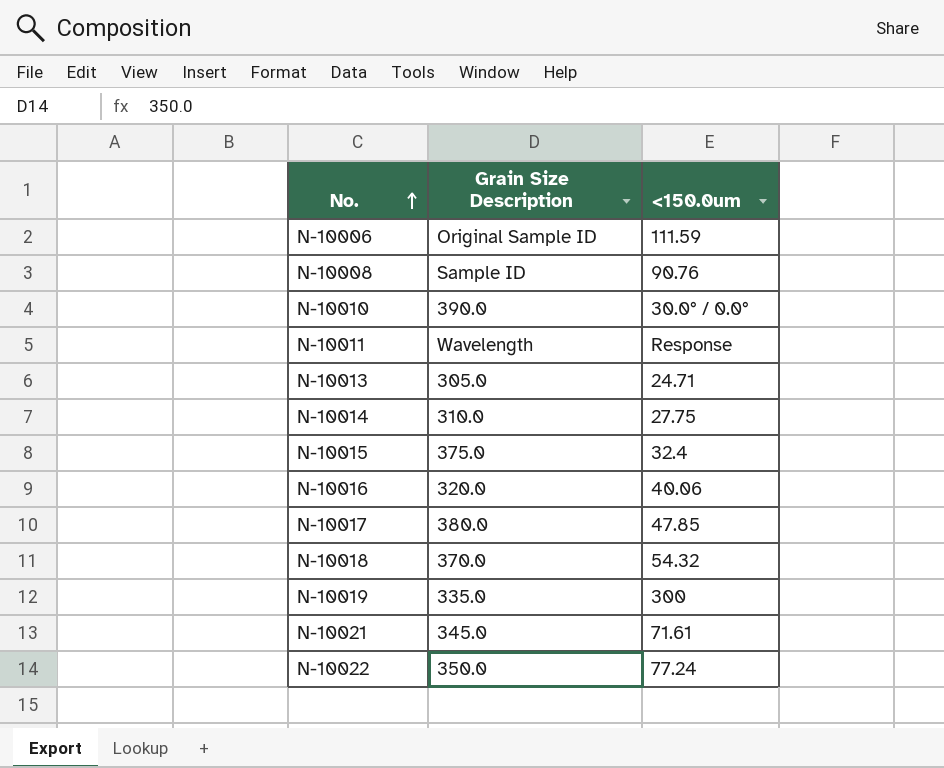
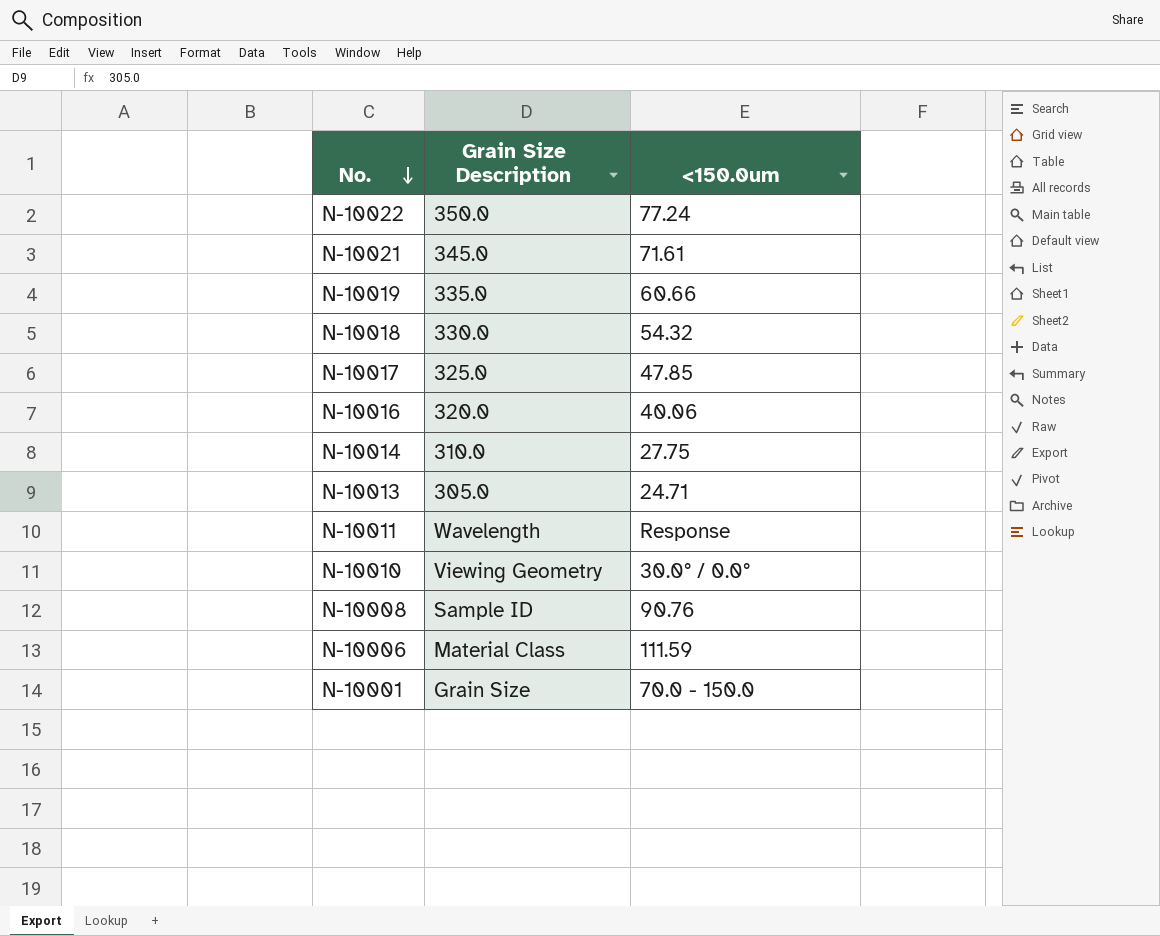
row order: No. ascending -> No. descending
row N-10015: 375.0 | 32.4 -> none
N-10019 | <150.0um: 300 -> 60.66
N-10018 | Grain Size Description: 370.0 -> 330.0
N-10017 | Grain Size Description: 380.0 -> 325.0
N-10010 | Grain Size Description: 390.0 -> Viewing Geometry
N-10006 | Grain Size Description: Original Sample ID -> Material Class
row N-10001: none -> Grain Size | 70.0 - 150.0

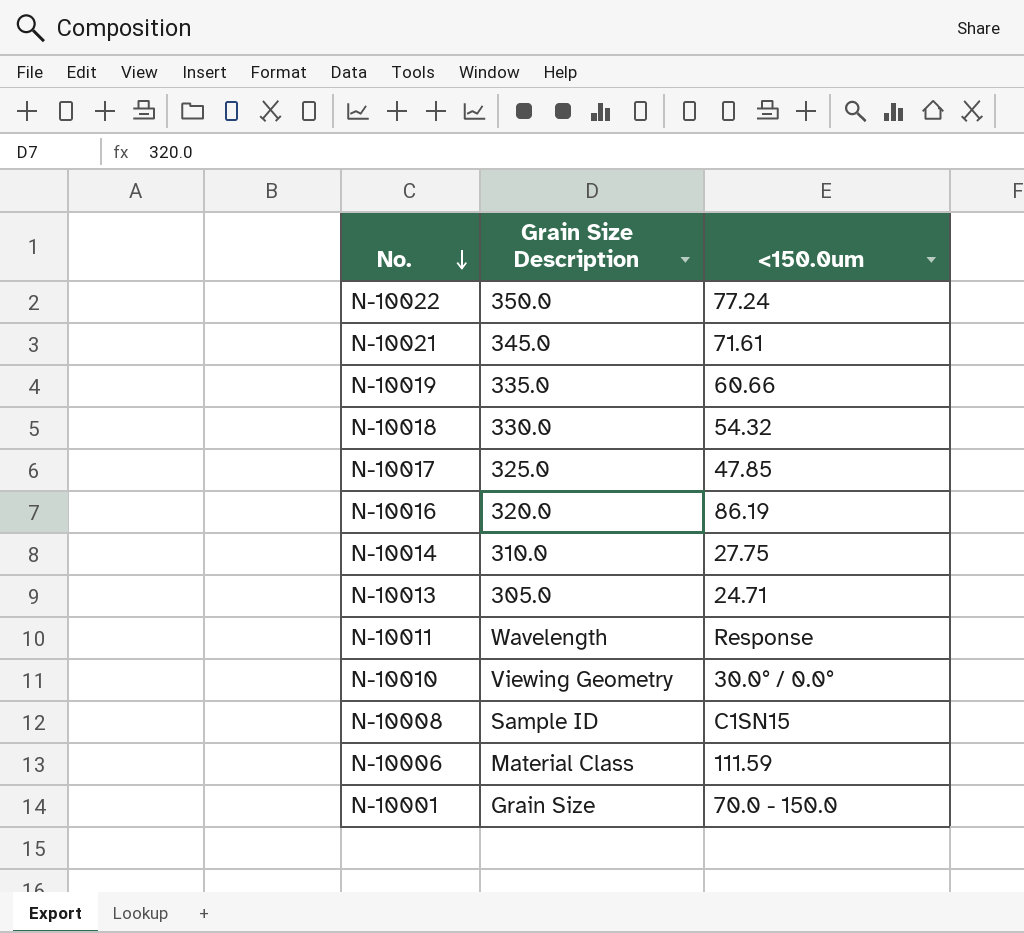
N-10016 | <150.0um: 40.06 -> 86.19
N-10008 | <150.0um: 90.76 -> C1SN15

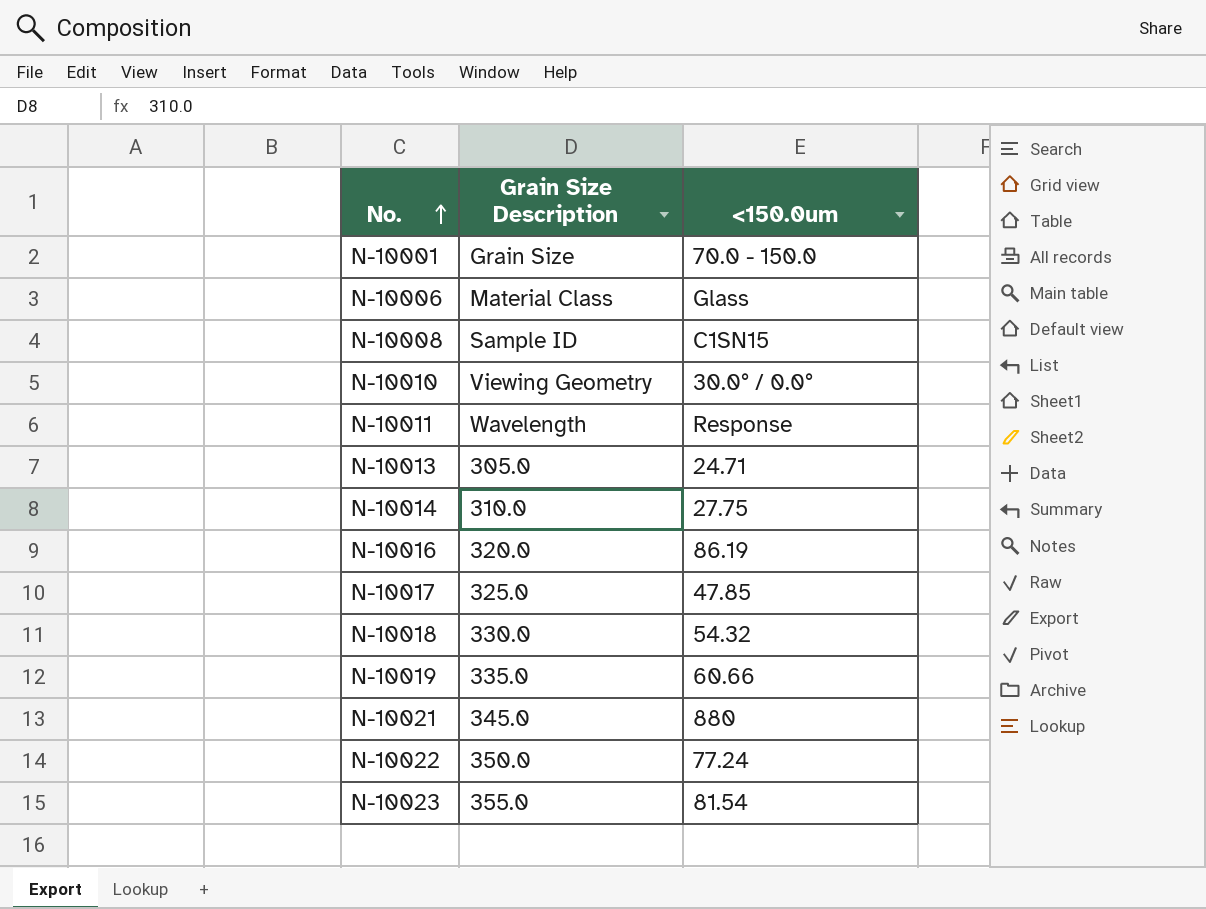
row order: No. descending -> No. ascending
N-10006 | <150.0um: 111.59 -> Glass
N-10021 | <150.0um: 71.61 -> 880
row N-10023: none -> 355.0 | 81.54

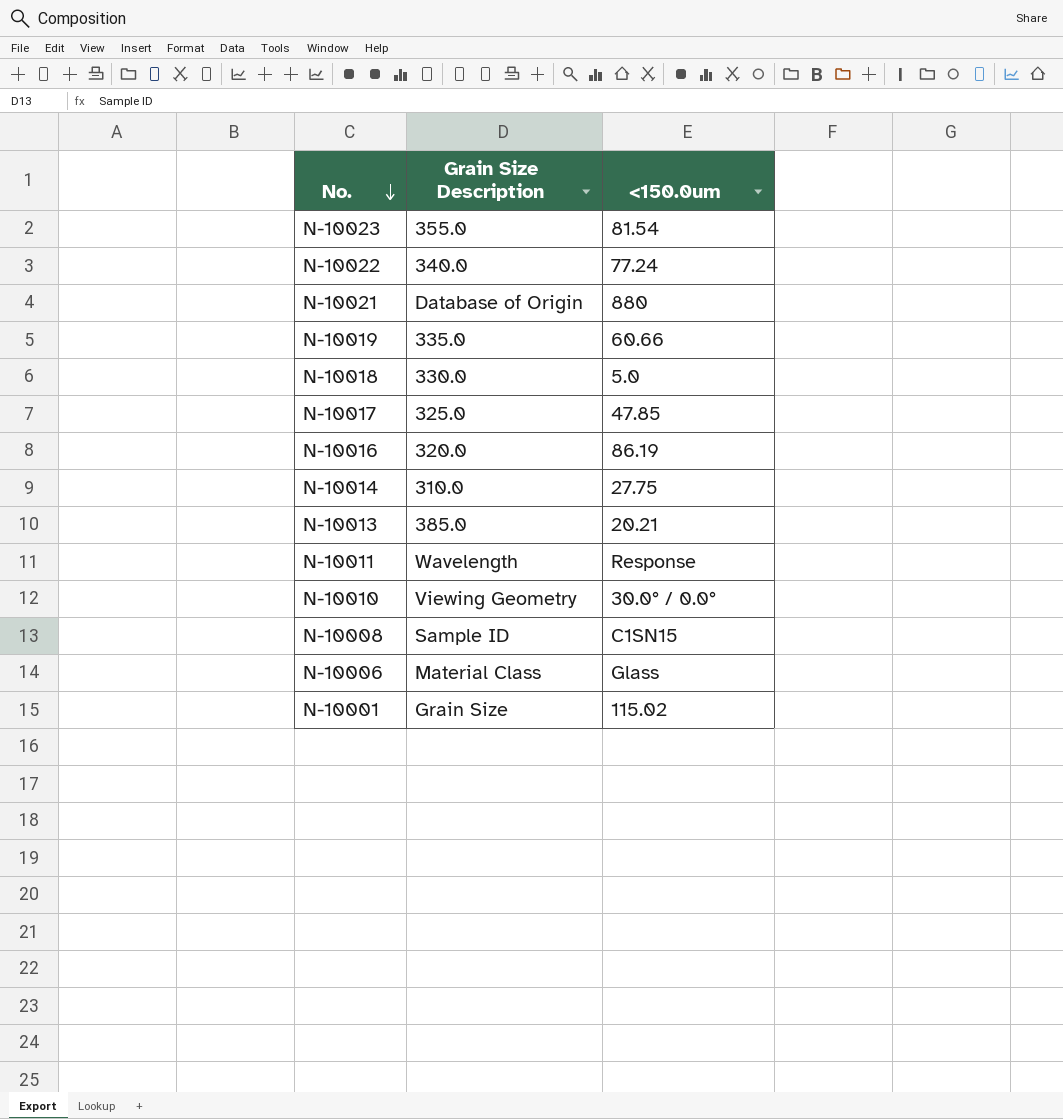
row order: No. ascending -> No. descending
N-10022 | Grain Size Description: 350.0 -> 340.0
N-10021 | Grain Size Description: 345.0 -> Database of Origin
N-10018 | <150.0um: 54.32 -> 5.0
N-10013 | Grain Size Description: 305.0 -> 385.0
N-10013 | <150.0um: 24.71 -> 20.21
N-10001 | <150.0um: 70.0 - 150.0 -> 115.02

